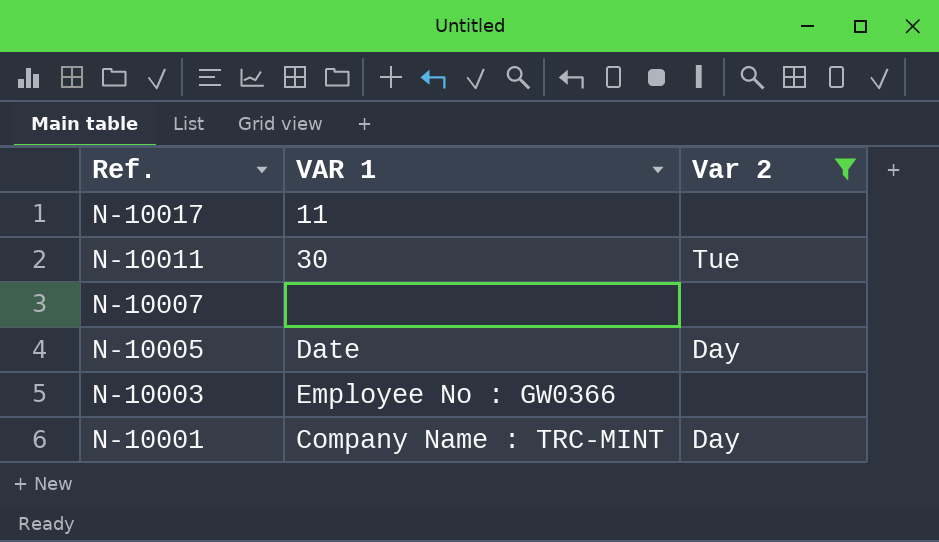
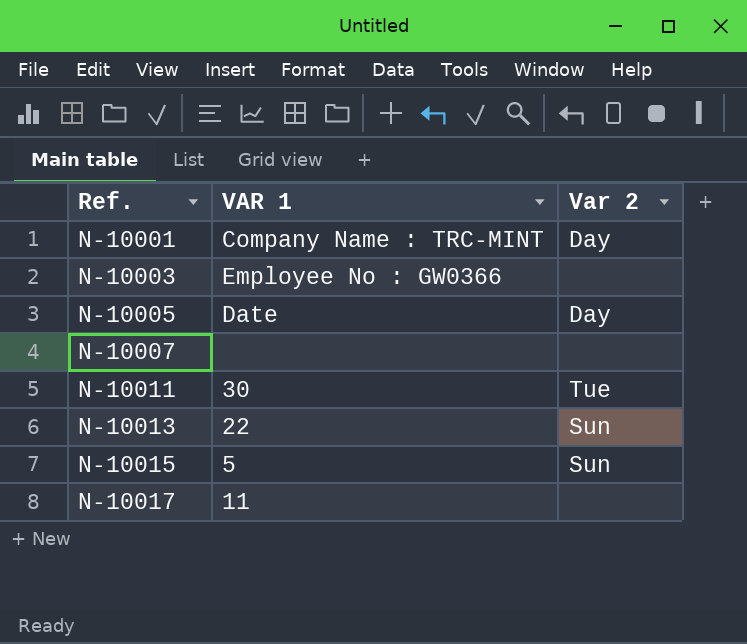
filter: Var 2 != Sun -> none
row order: Ref. descending -> Ref. ascending

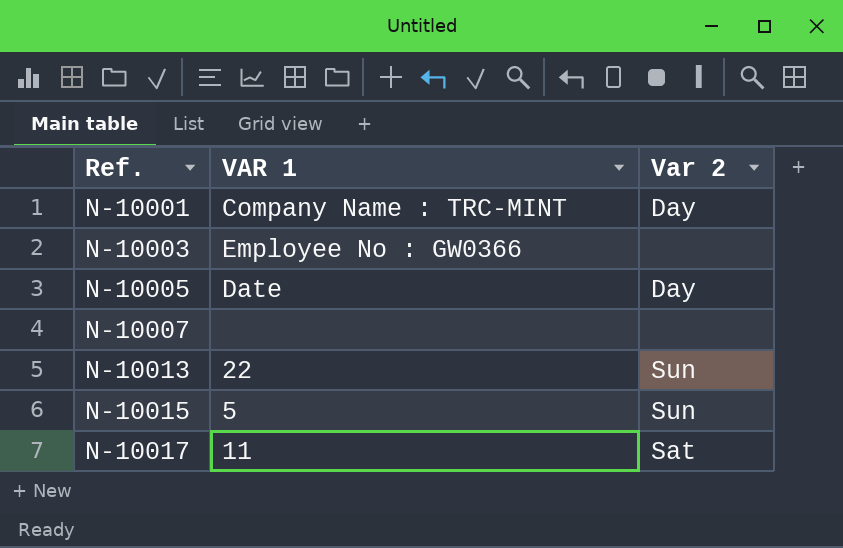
row N-10011: 30 | Tue -> none
N-10017 | Var 2: none -> Sat

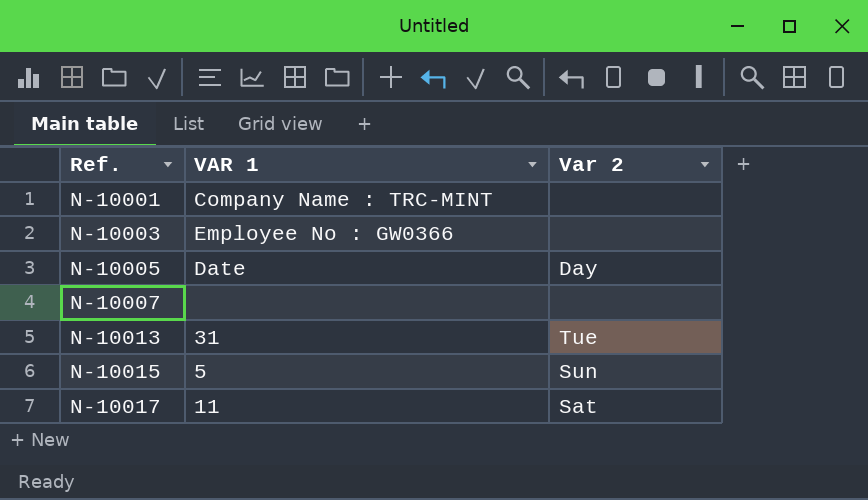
N-10001 | Var 2: Day -> none
N-10013 | VAR 1: 22 -> 31
N-10013 | Var 2: Sun -> Tue

